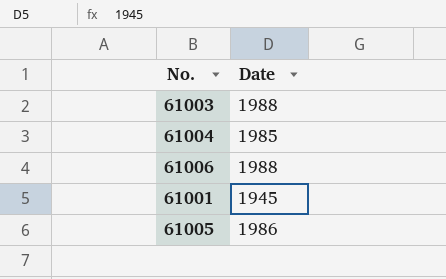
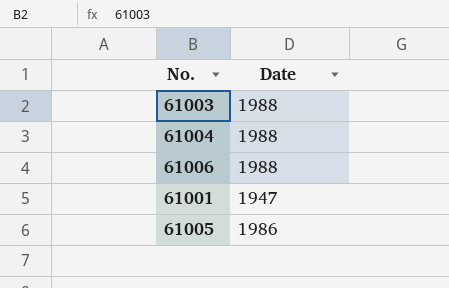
61004 | Date: 1985 -> 1988
61001 | Date: 1945 -> 1947

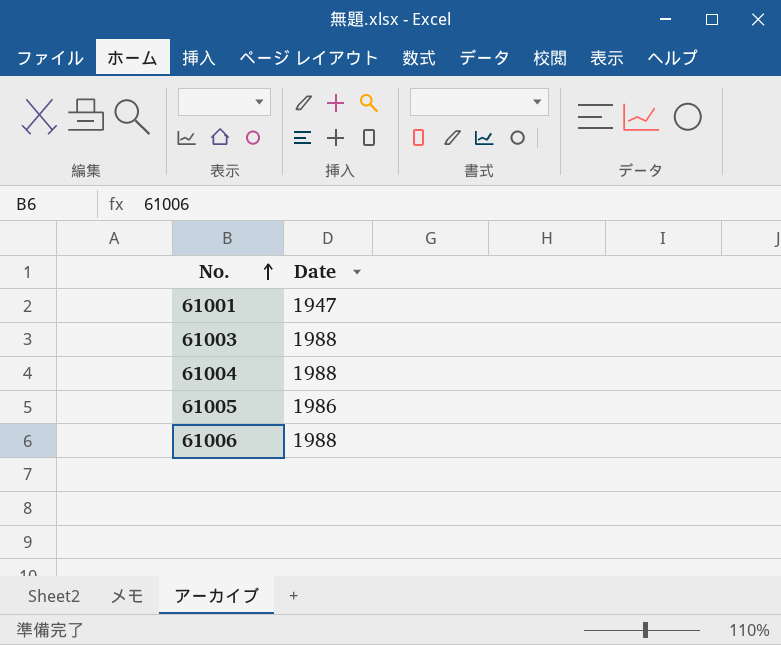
row order: none -> No. ascending

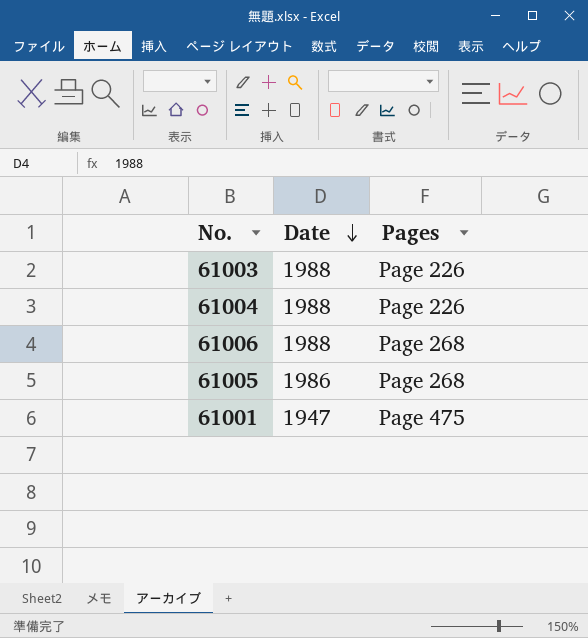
row order: No. ascending -> Date descending
column Pages | position: none -> 3

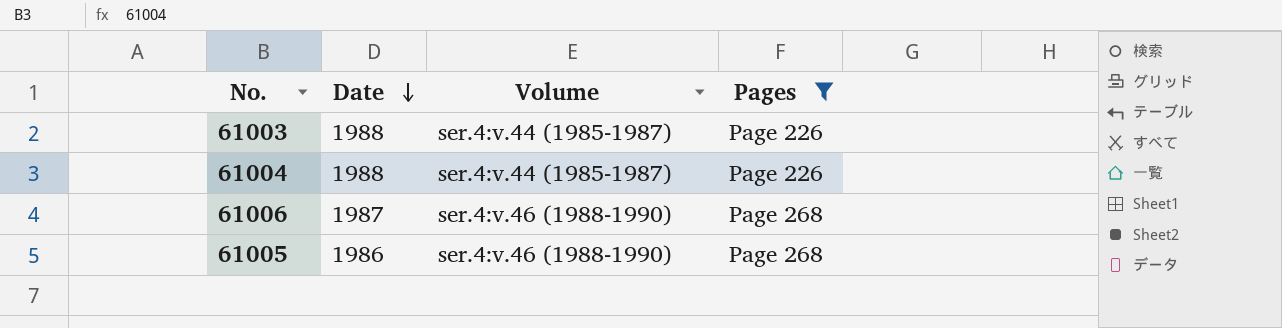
filter: none -> Pages != Page 475
column Volume | position: none -> 3
61006 | Date: 1988 -> 1987

